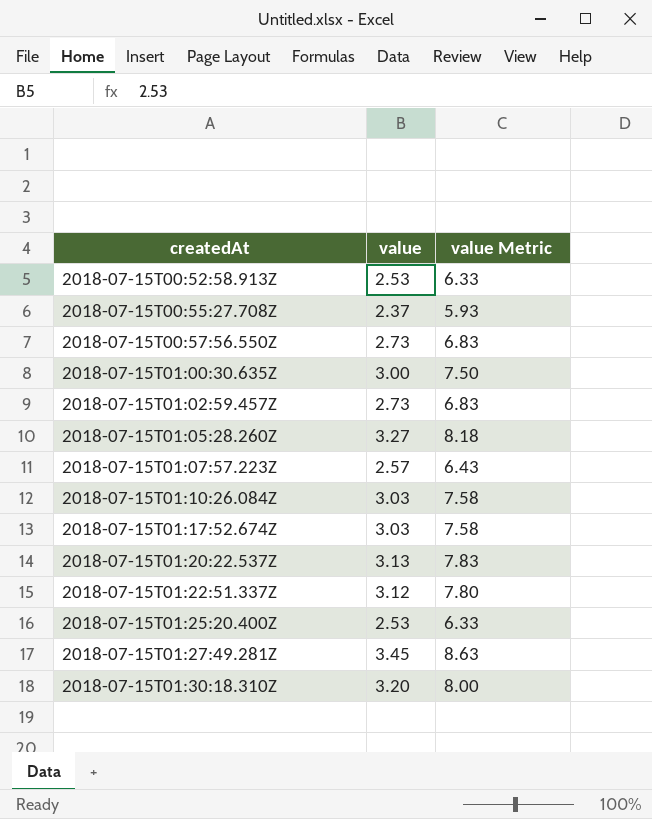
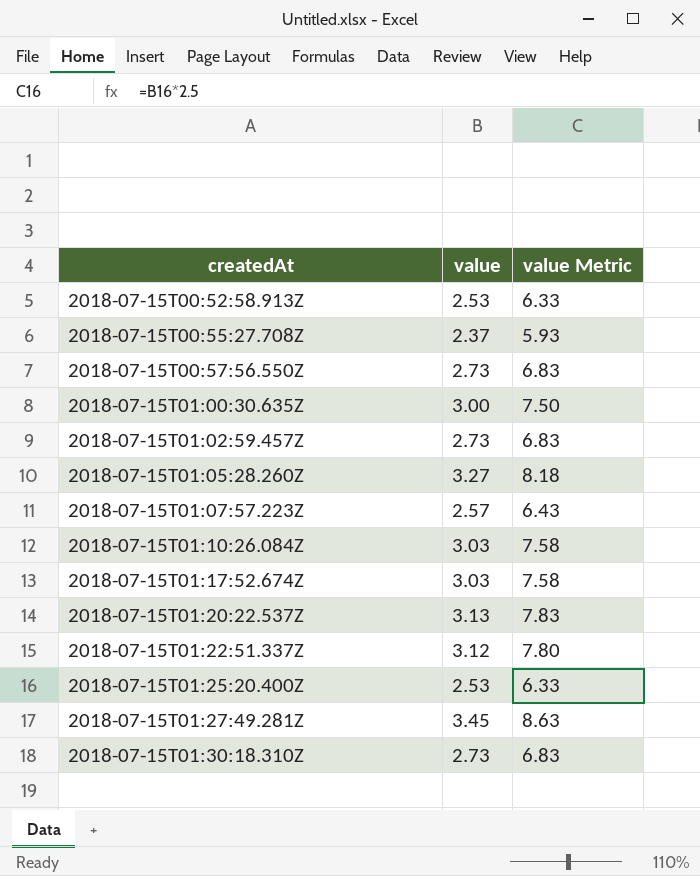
2018-07-15T01:30:18.310Z | value: 3.20 -> 2.73
2018-07-15T01:30:18.310Z | value Metric: 8.00 -> 6.83

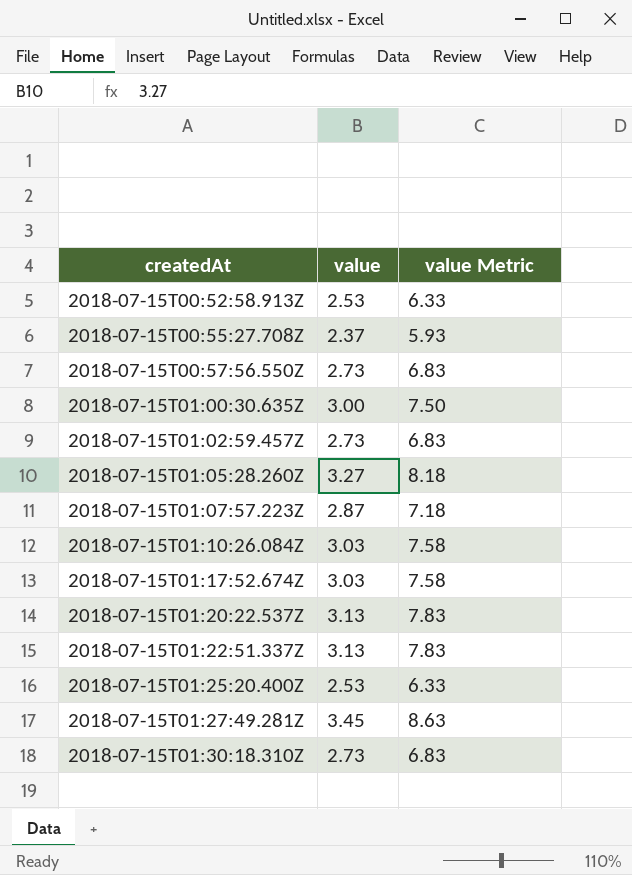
2018-07-15T01:07:57.223Z | value: 2.57 -> 2.87
2018-07-15T01:07:57.223Z | value Metric: 6.43 -> 7.18
2018-07-15T01:22:51.337Z | value: 3.12 -> 3.13
2018-07-15T01:22:51.337Z | value Metric: 7.80 -> 7.83

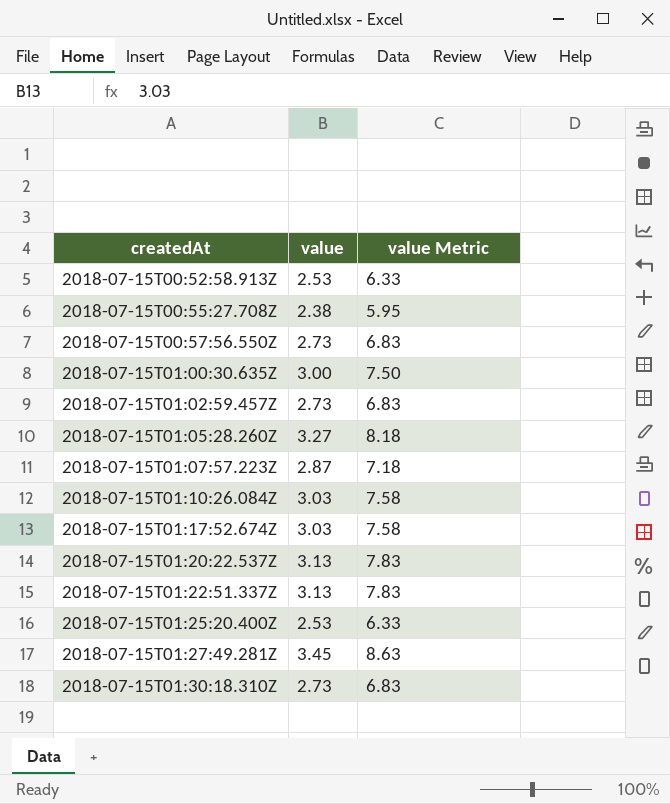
2018-07-15T00:55:27.708Z | value: 2.37 -> 2.38
2018-07-15T00:55:27.708Z | value Metric: 5.93 -> 5.95

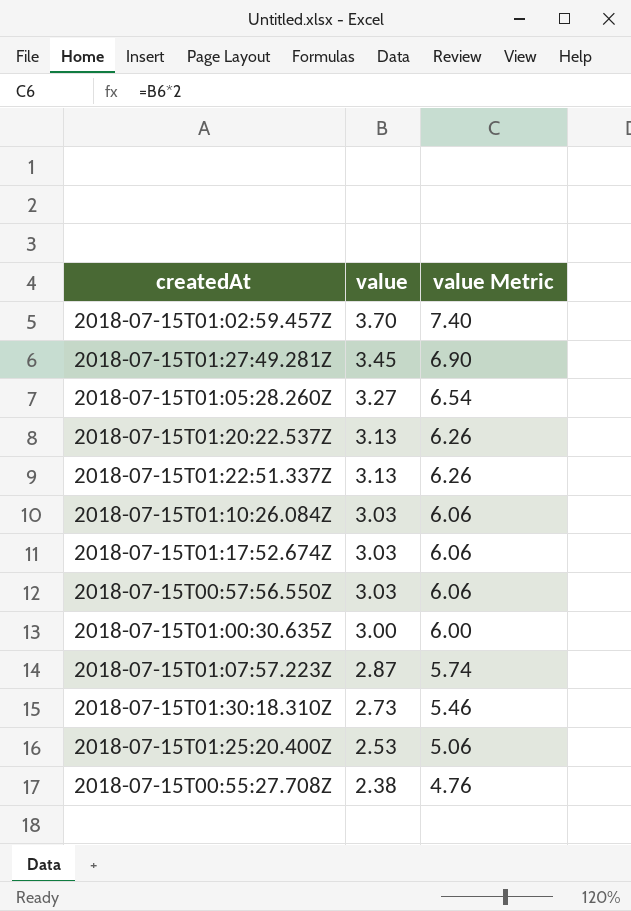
row order: createdAt ascending -> value descending
column value Metric | formula: [value] * 2.5 -> [value] * 2
row 2018-07-15T00:52:58.913Z: 2.53 | 6.33 -> none
2018-07-15T01:02:59.457Z | value: 2.73 -> 3.70
2018-07-15T00:57:56.550Z | value: 2.73 -> 3.03

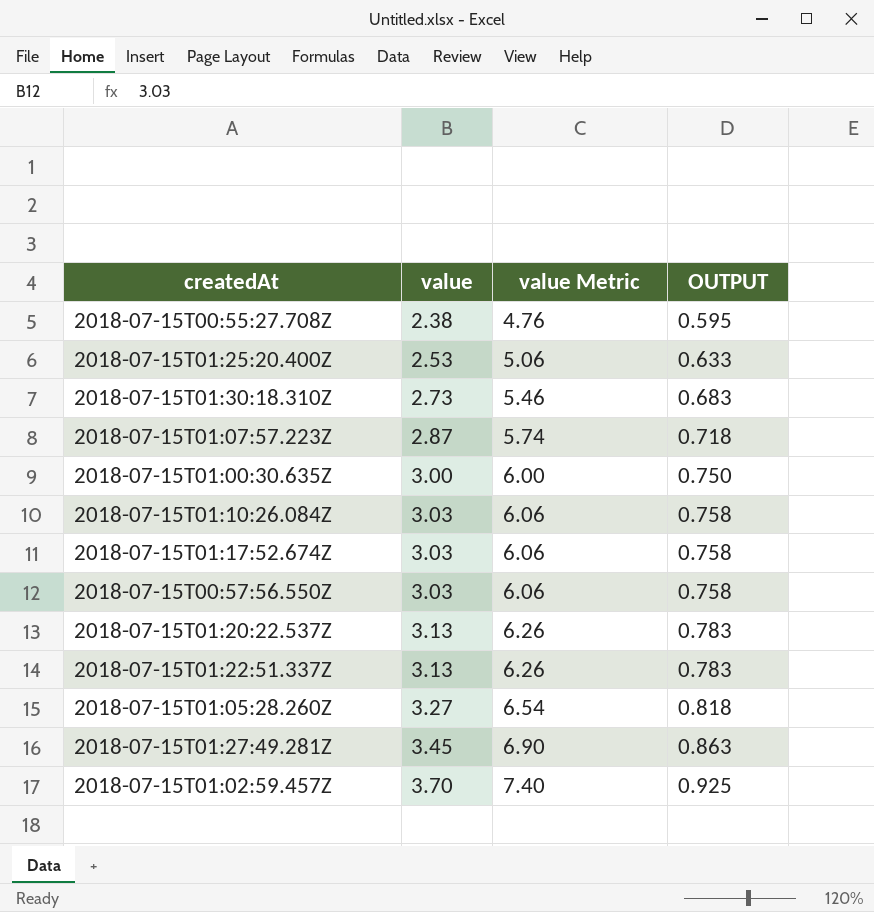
row order: value descending -> value ascending
column OUTPUT | formula: none -> [value] * 0.25

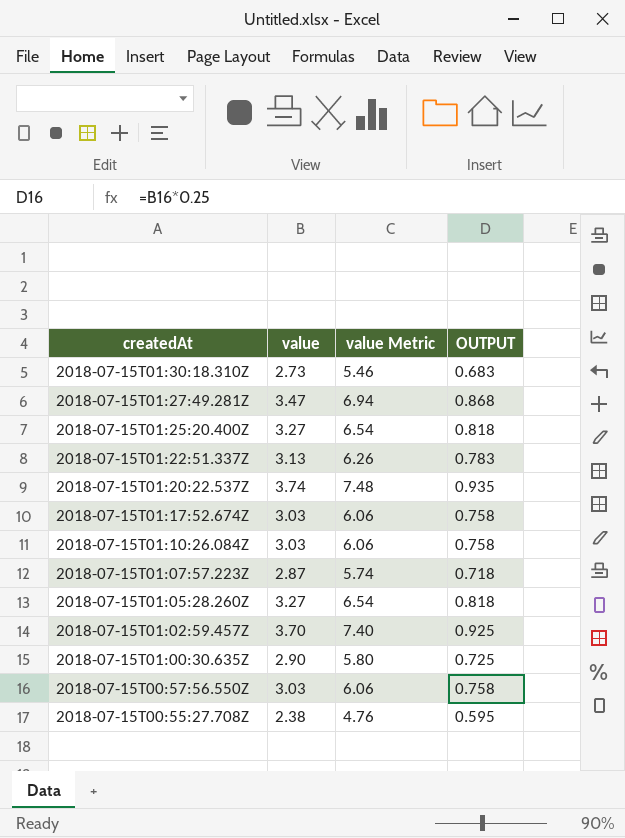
row order: value ascending -> createdAt descending
2018-07-15T01:27:49.281Z | value: 3.45 -> 3.47
2018-07-15T01:27:49.281Z | value Metric: 6.90 -> 6.94
2018-07-15T01:27:49.281Z | OUTPUT: 0.863 -> 0.868
2018-07-15T01:25:20.400Z | value: 2.53 -> 3.27
2018-07-15T01:25:20.400Z | value Metric: 5.06 -> 6.54
2018-07-15T01:25:20.400Z | OUTPUT: 0.633 -> 0.818
2018-07-15T01:20:22.537Z | value: 3.13 -> 3.74
2018-07-15T01:20:22.537Z | value Metric: 6.26 -> 7.48
2018-07-15T01:20:22.537Z | OUTPUT: 0.783 -> 0.935
2018-07-15T01:00:30.635Z | value: 3.00 -> 2.90
2018-07-15T01:00:30.635Z | value Metric: 6.00 -> 5.80
2018-07-15T01:00:30.635Z | OUTPUT: 0.750 -> 0.725

